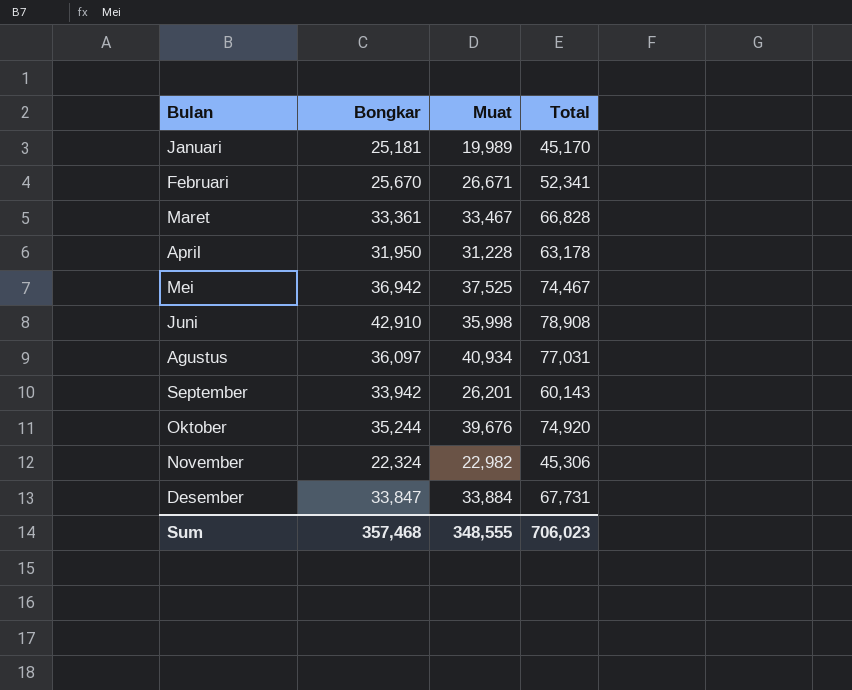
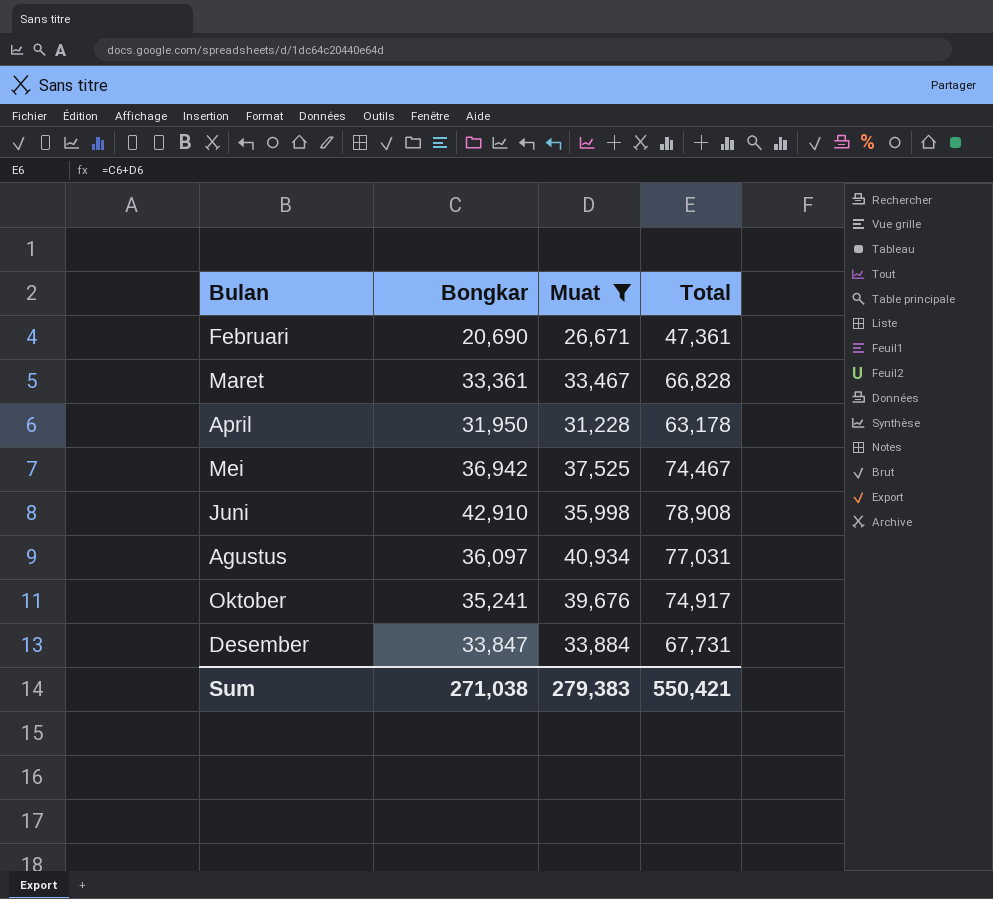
filter: none -> Muat >= 26,671
Februari | Bongkar: 25,670 -> 20,690
Februari | Total: 52,341 -> 47,361
Oktober | Bongkar: 35,244 -> 35,241
Oktober | Total: 74,920 -> 74,917
Sum | Bongkar: 357,468 -> 271,038
Sum | Muat: 348,555 -> 279,383
Sum | Total: 706,023 -> 550,421

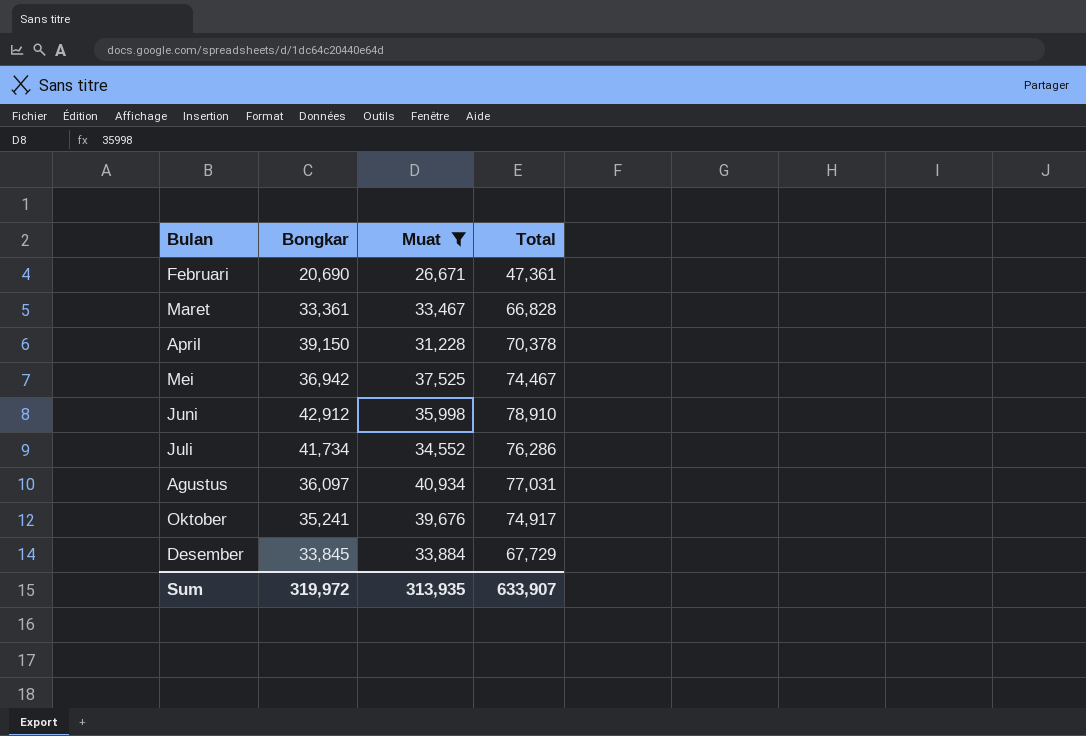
April | Bongkar: 31,950 -> 39,150
April | Total: 63,178 -> 70,378
Juni | Bongkar: 42,910 -> 42,912
Juni | Total: 78,908 -> 78,910
row Juli: none -> 41,734 | 34,552 | 76,286
Desember | Bongkar: 33,847 -> 33,845
Desember | Total: 67,731 -> 67,729
Sum | Bongkar: 271,038 -> 319,972
Sum | Muat: 279,383 -> 313,935
Sum | Total: 550,421 -> 633,907

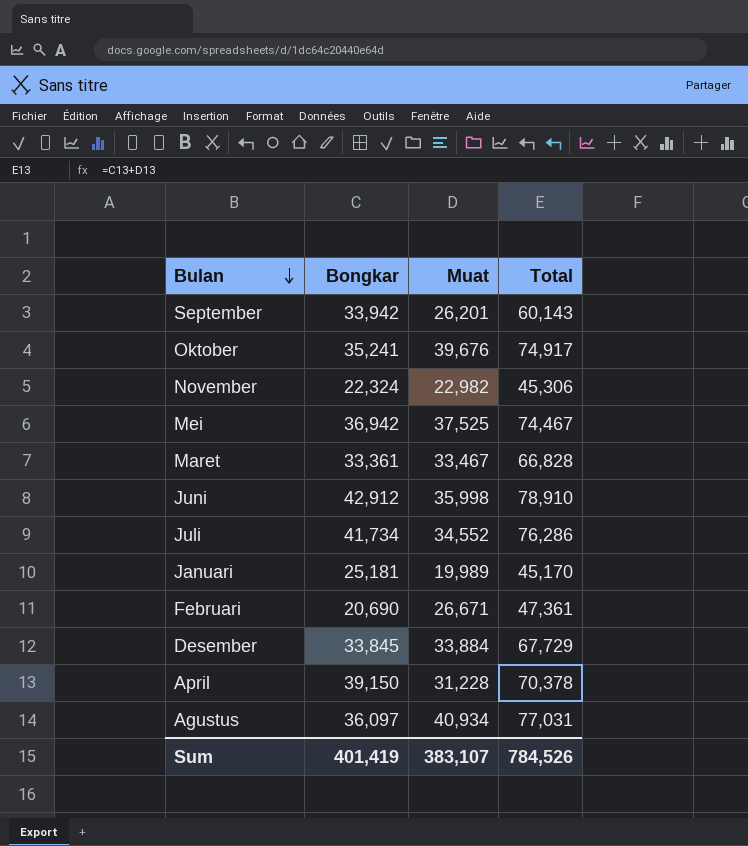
filter: Muat >= 26,671 -> none
row order: none -> Bulan descending
Sum | Bongkar: 319,972 -> 401,419
Sum | Muat: 313,935 -> 383,107
Sum | Total: 633,907 -> 784,526

